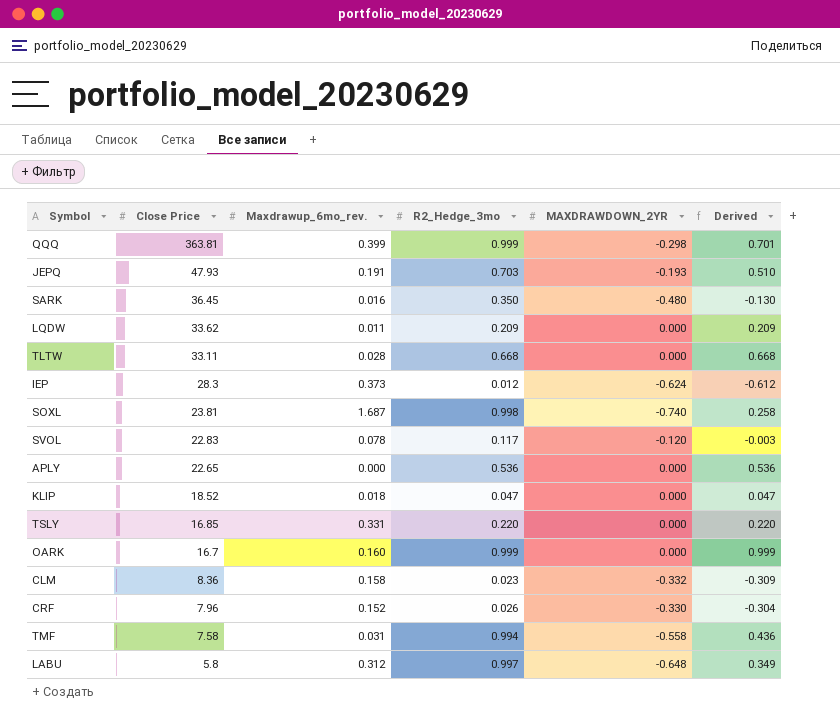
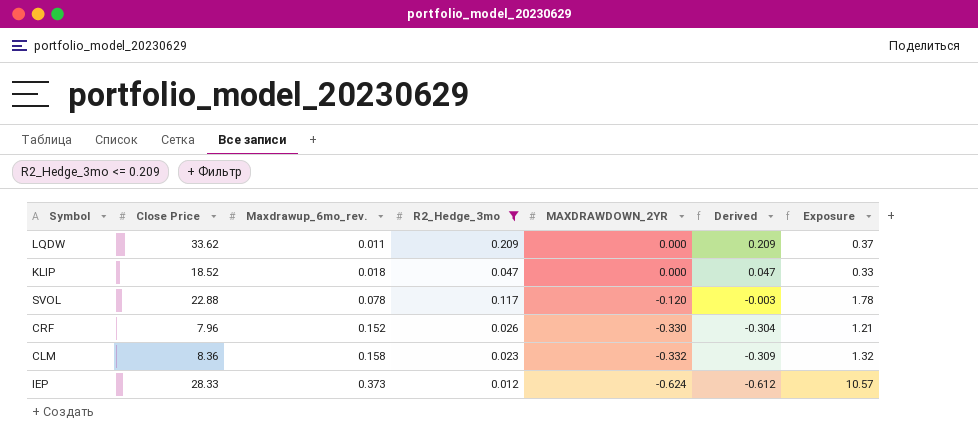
filter: none -> R2_Hedge_3mo <= 0.209
row order: Close Price descending -> Maxdrawup_6mo_rev. ascending
column Exposure | formula: none -> [Close Price] * [Maxdrawup_6mo_rev.]
SVOL | Close Price: 22.83 -> 22.88
IEP | Close Price: 28.3 -> 28.33

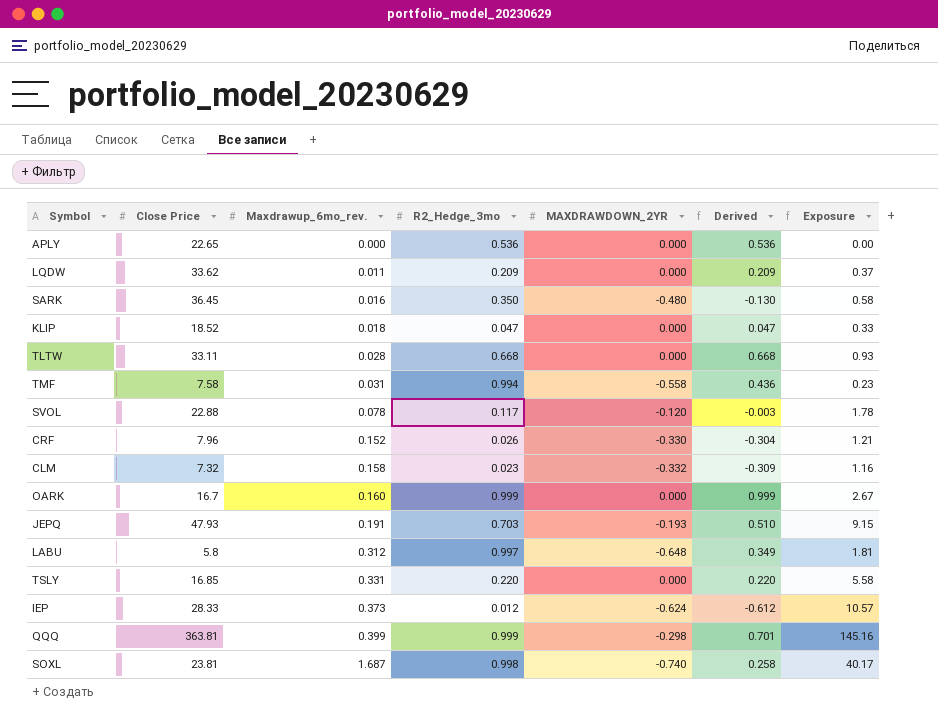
filter: R2_Hedge_3mo <= 0.209 -> none
CLM | Close Price: 8.36 -> 7.32
CLM | Exposure: 1.32 -> 1.16

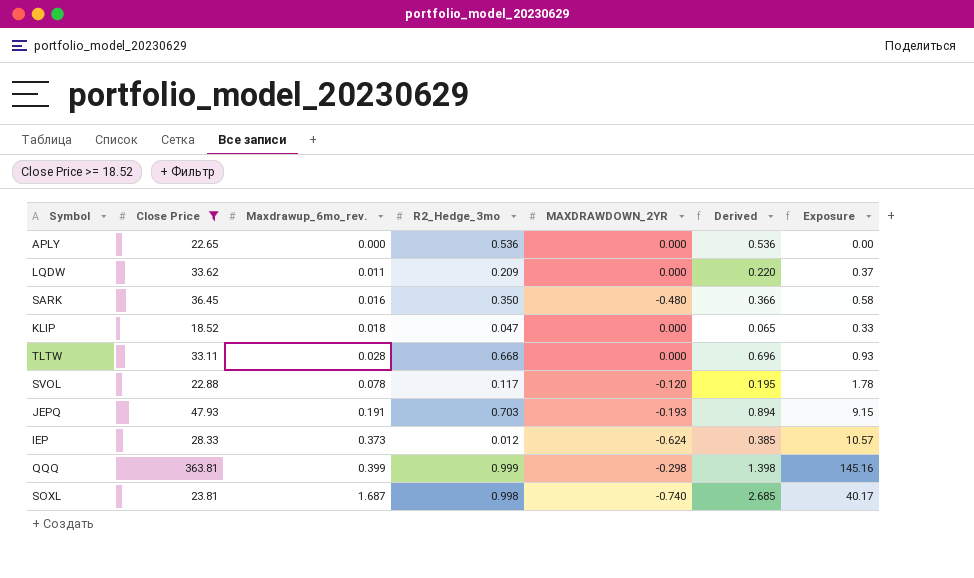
filter: none -> Close Price >= 18.52
column Derived | formula: [R2_Hedge_3mo] + [MAXDRAWDOWN_2YR] -> [Maxdrawup_6mo_rev.] + [R2_Hedge_3mo]

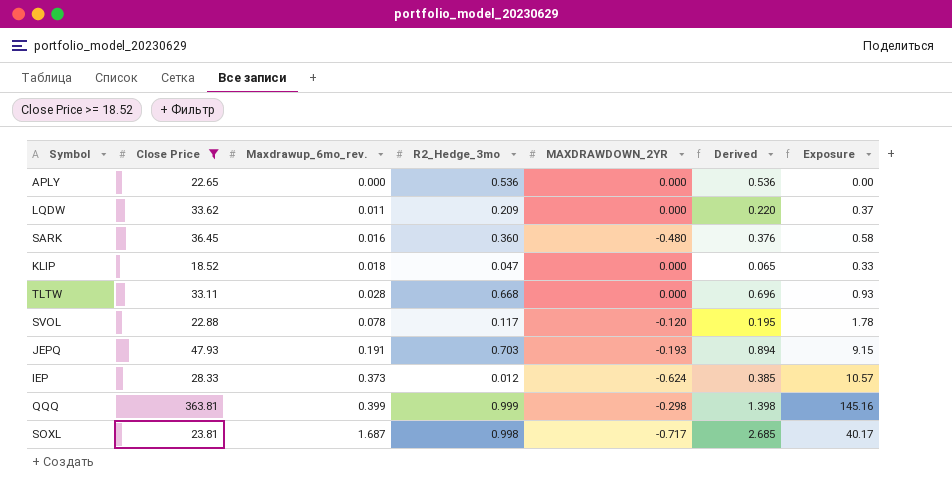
SARK | R2_Hedge_3mo: 0.350 -> 0.360
SARK | Derived: 0.366 -> 0.376
SOXL | MAXDRAWDOWN_2YR: -0.740 -> -0.717

